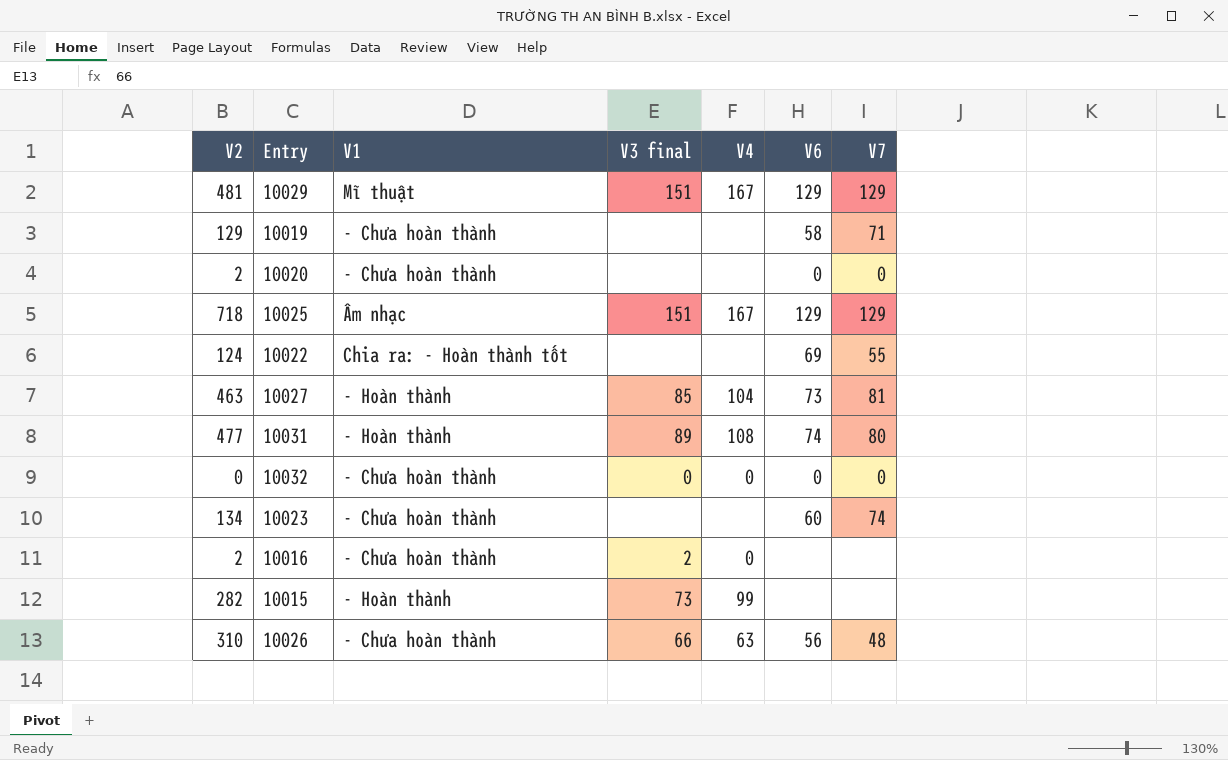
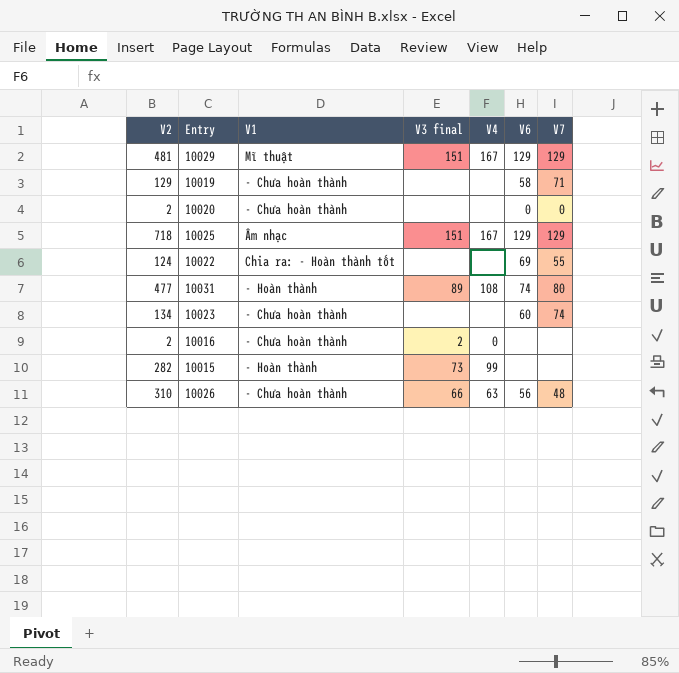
row 10027: 463 | - Hoàn thành | 85 | 104 | 73 | 81 -> none
row 10032: 0 | - Chưa hoàn thành | 0 | 0 | 0 | 0 -> none

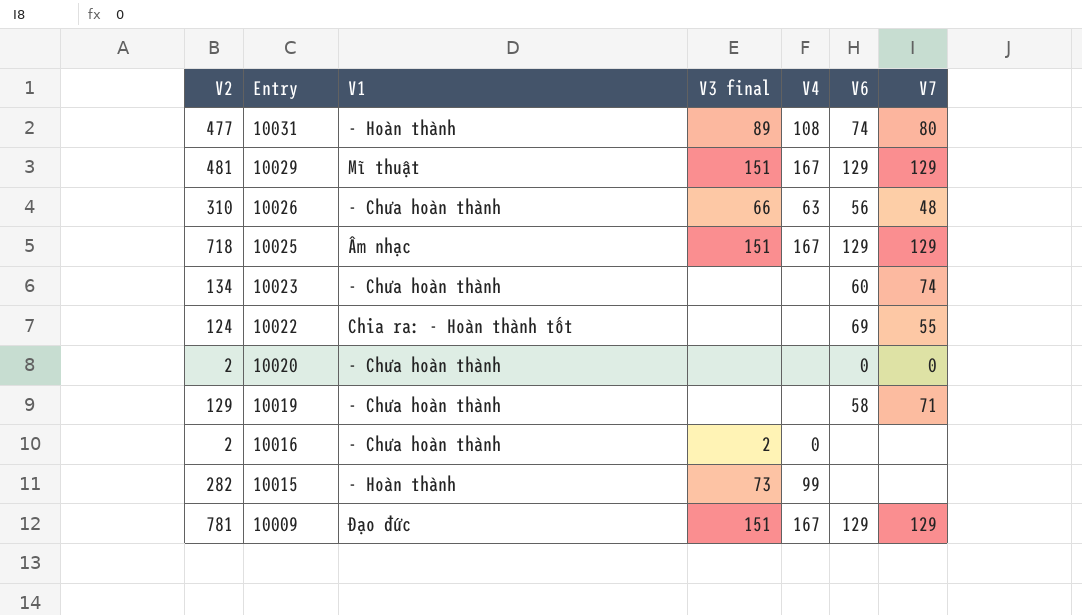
row order: none -> Entry descending
row 10009: none -> 781 | Đạo đức | 151 | 167 | 129 | 129

